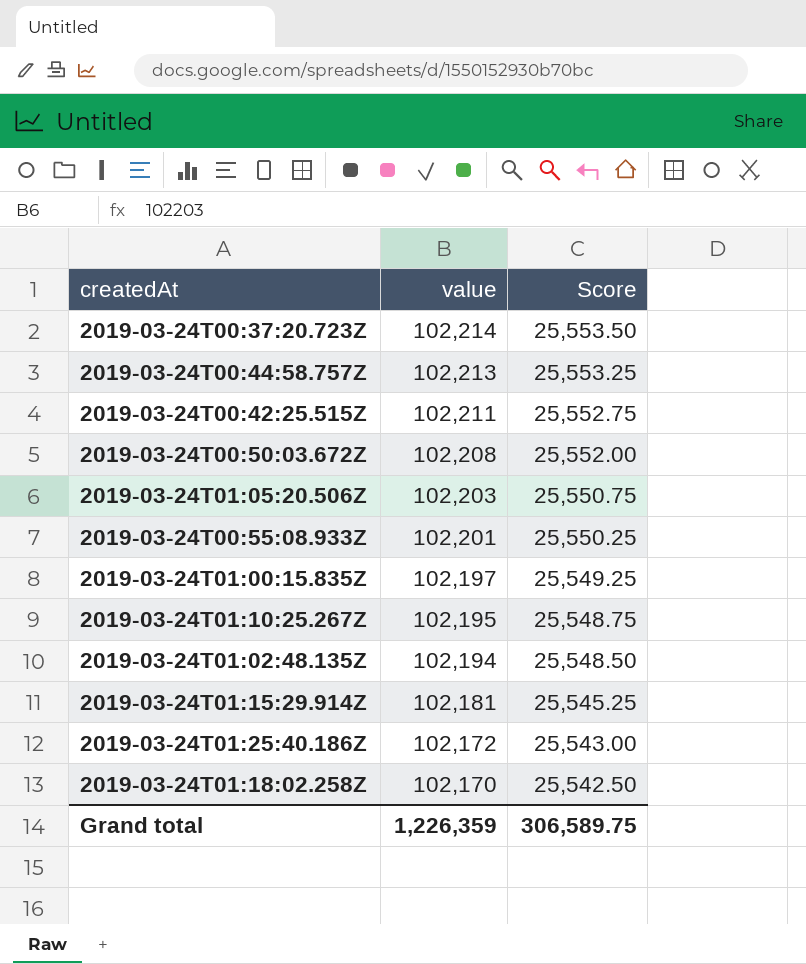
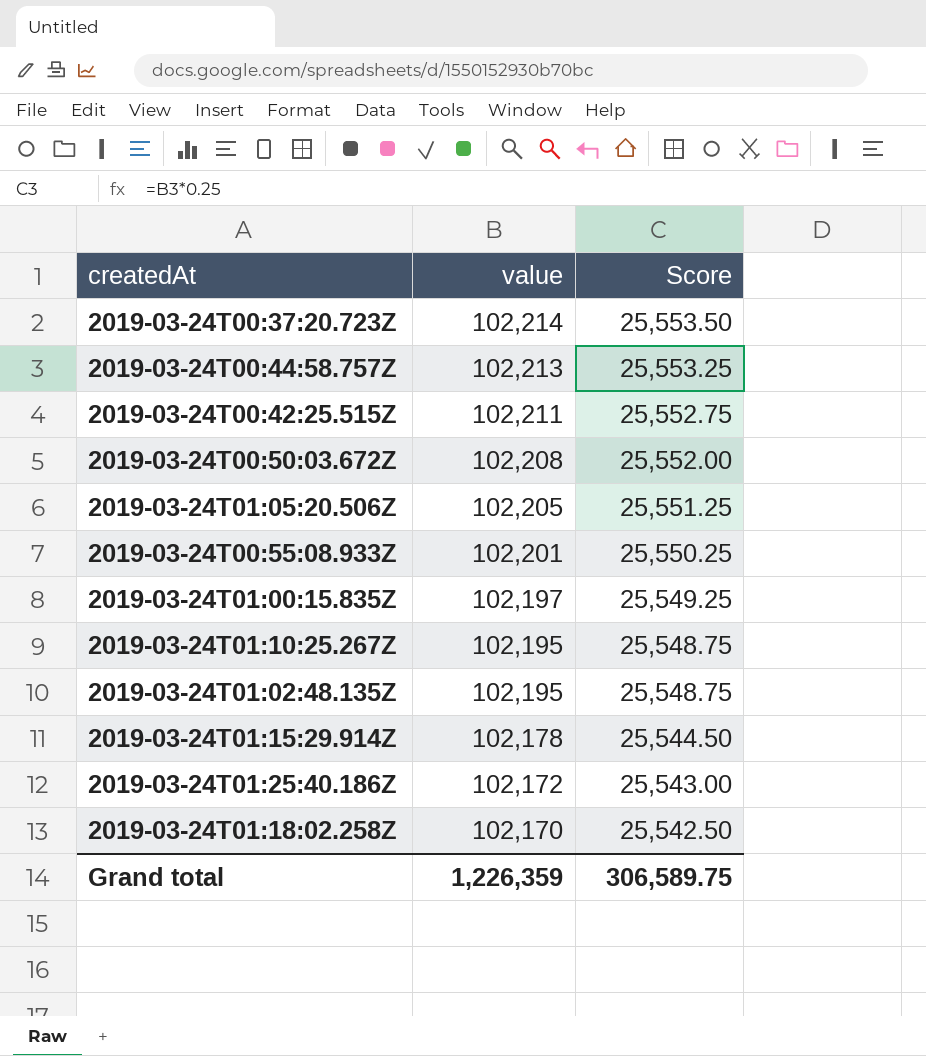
2019-03-24T01:05:20.506Z | value: 102,203 -> 102,205
2019-03-24T01:05:20.506Z | Score: 25,550.75 -> 25,551.25
2019-03-24T01:02:48.135Z | value: 102,194 -> 102,195
2019-03-24T01:02:48.135Z | Score: 25,548.50 -> 25,548.75
2019-03-24T01:15:29.914Z | value: 102,181 -> 102,178
2019-03-24T01:15:29.914Z | Score: 25,545.25 -> 25,544.50

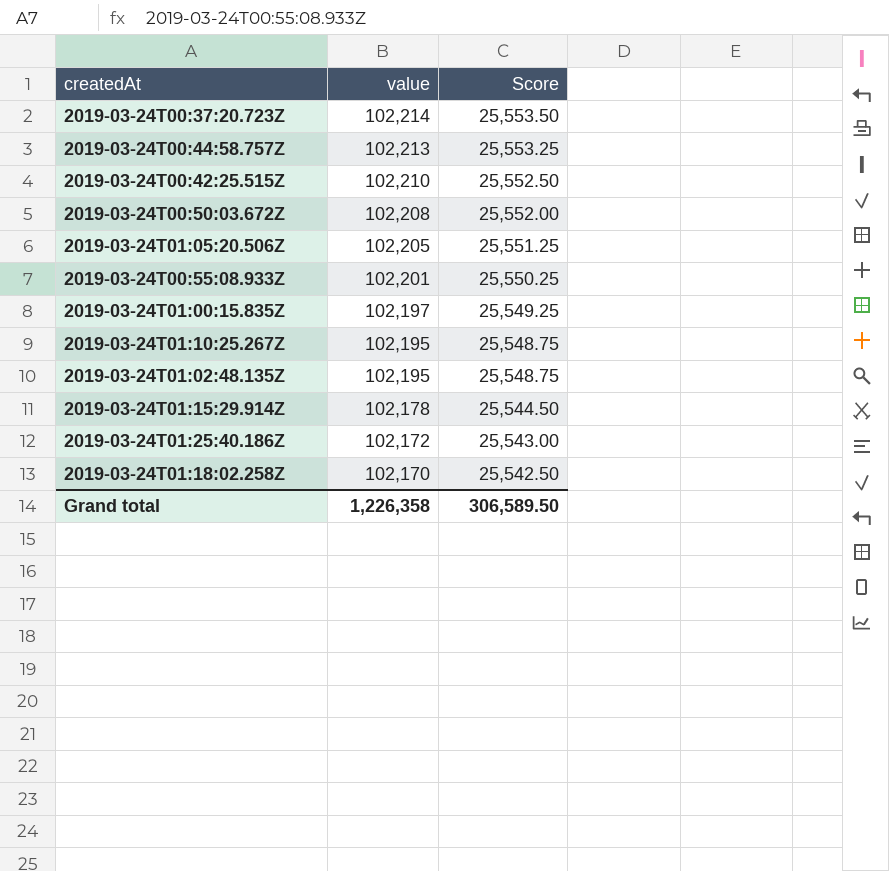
2019-03-24T00:42:25.515Z | value: 102,211 -> 102,210
2019-03-24T00:42:25.515Z | Score: 25,552.75 -> 25,552.50
Grand total | value: 1,226,359 -> 1,226,358
Grand total | Score: 306,589.75 -> 306,589.50

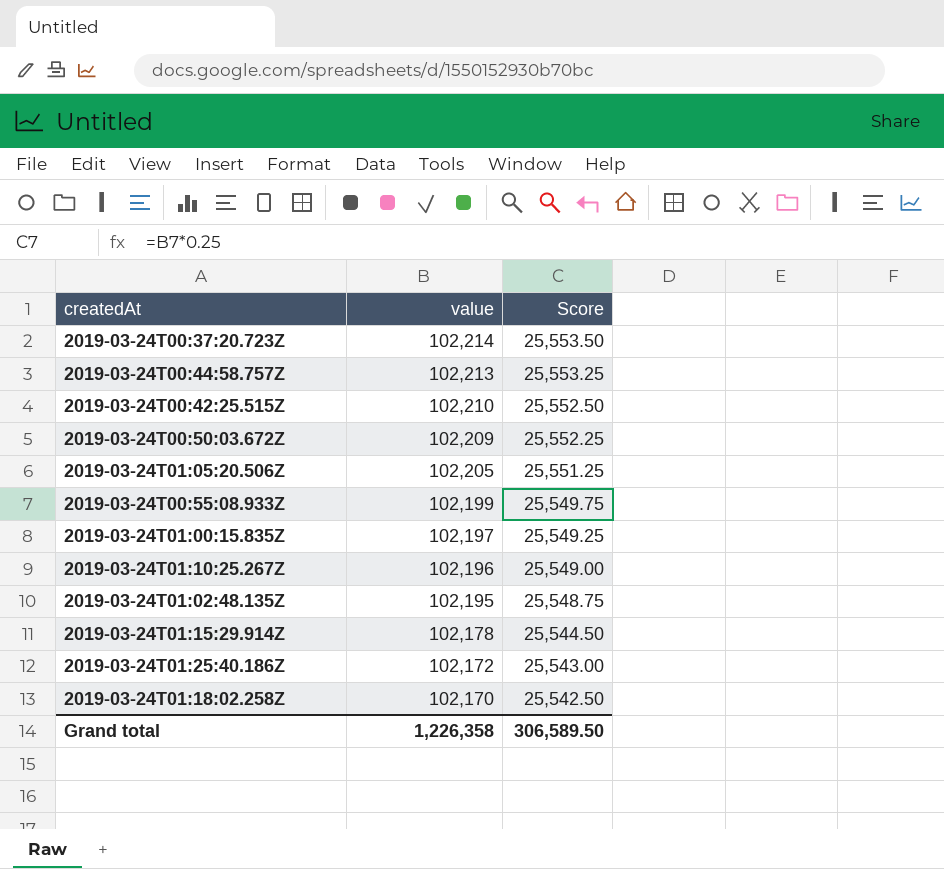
2019-03-24T00:50:03.672Z | value: 102,208 -> 102,209
2019-03-24T00:50:03.672Z | Score: 25,552.00 -> 25,552.25
2019-03-24T00:55:08.933Z | value: 102,201 -> 102,199
2019-03-24T00:55:08.933Z | Score: 25,550.25 -> 25,549.75
2019-03-24T01:10:25.267Z | value: 102,195 -> 102,196
2019-03-24T01:10:25.267Z | Score: 25,548.75 -> 25,549.00

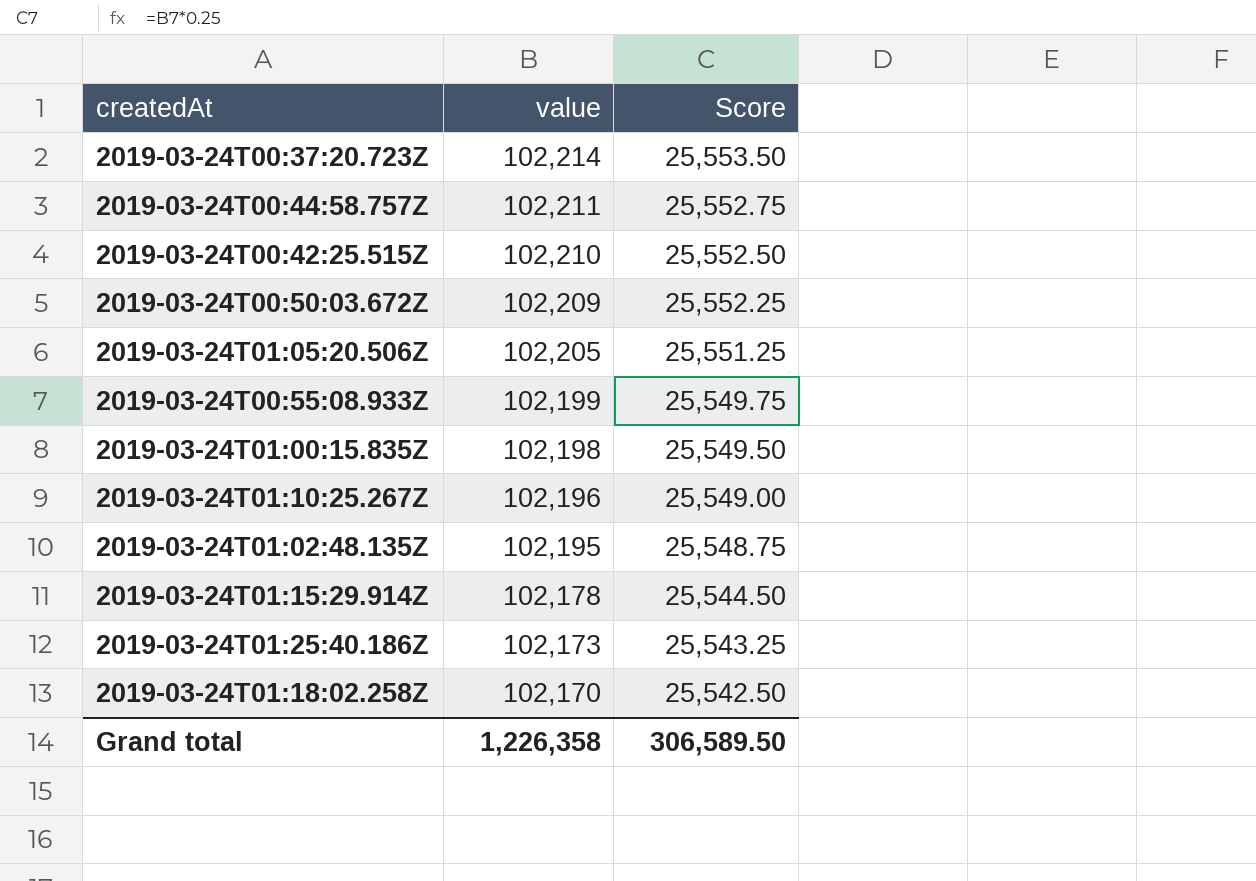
2019-03-24T00:44:58.757Z | value: 102,213 -> 102,211
2019-03-24T00:44:58.757Z | Score: 25,553.25 -> 25,552.75
2019-03-24T01:00:15.835Z | value: 102,197 -> 102,198
2019-03-24T01:00:15.835Z | Score: 25,549.25 -> 25,549.50
2019-03-24T01:25:40.186Z | value: 102,172 -> 102,173
2019-03-24T01:25:40.186Z | Score: 25,543.00 -> 25,543.25

